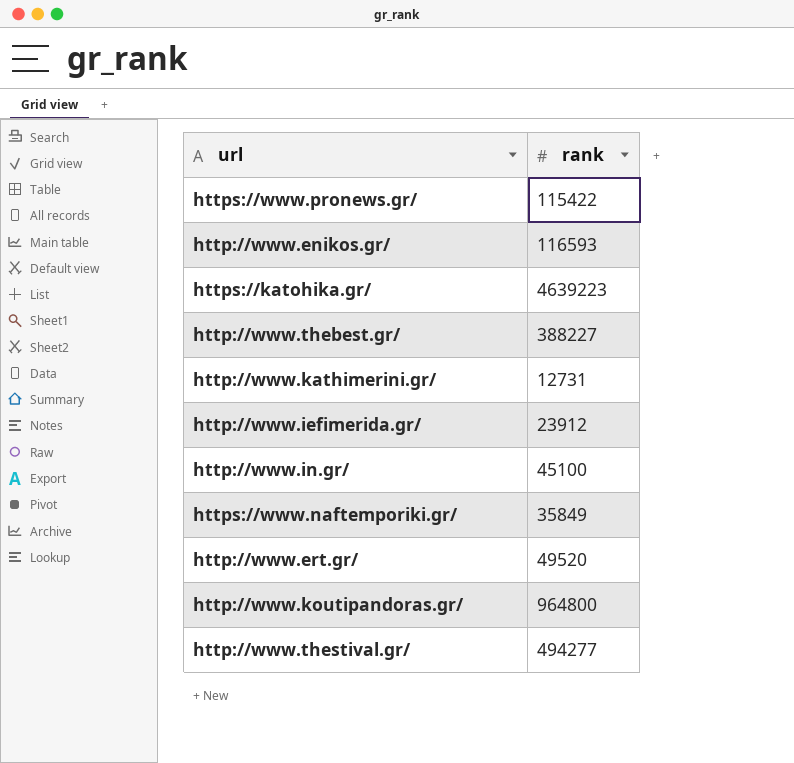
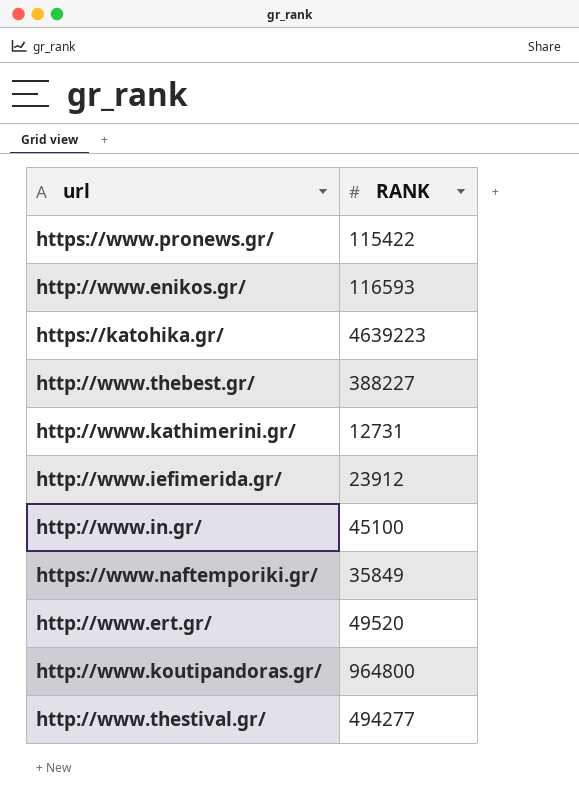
column name: rank -> RANK

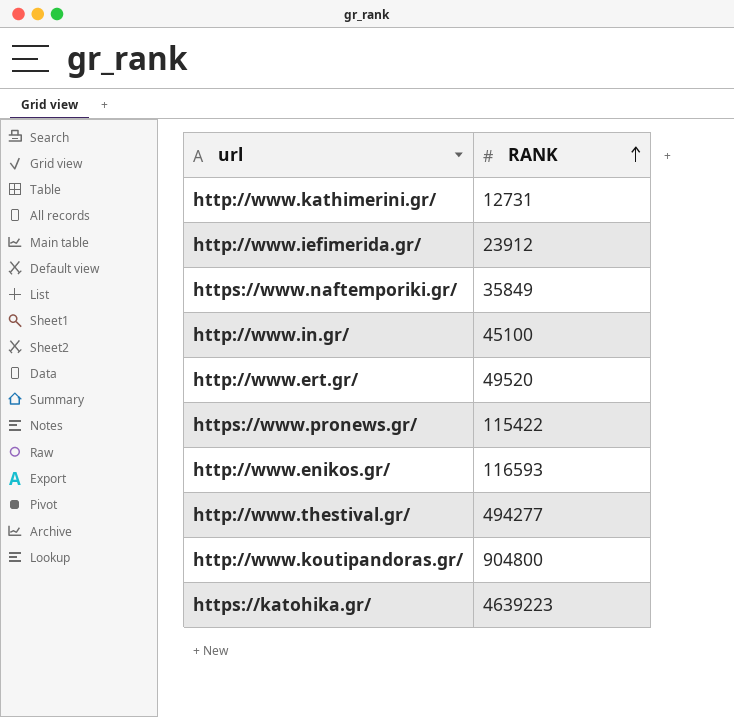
row order: none -> RANK ascending
row http://www.thebest.gr/: 388227 -> none
http://www.koutipandoras.gr/ | RANK: 964800 -> 904800

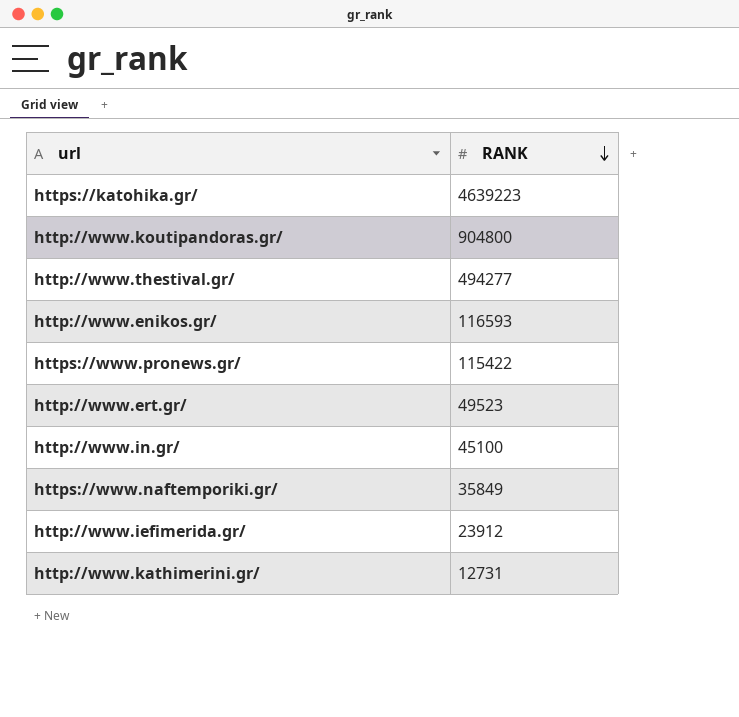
row order: RANK ascending -> RANK descending
http://www.ert.gr/ | RANK: 49520 -> 49523

